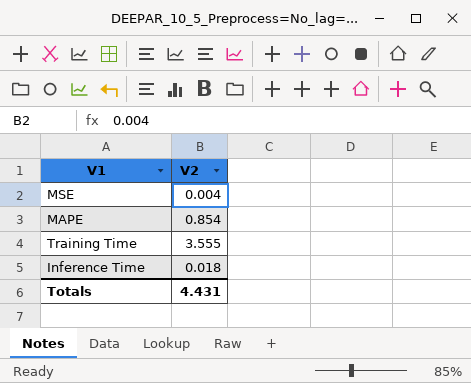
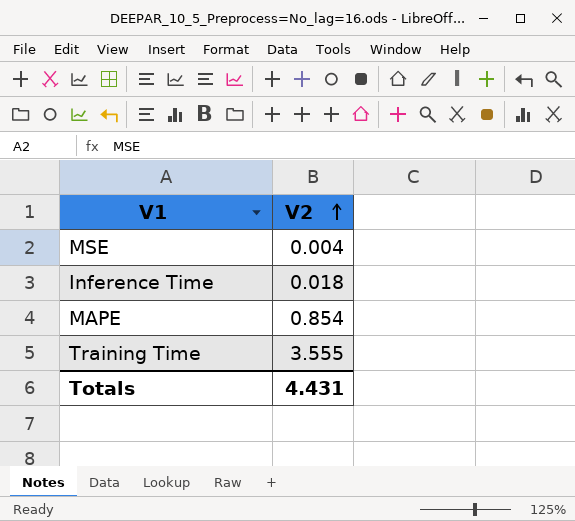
row order: none -> V2 ascending

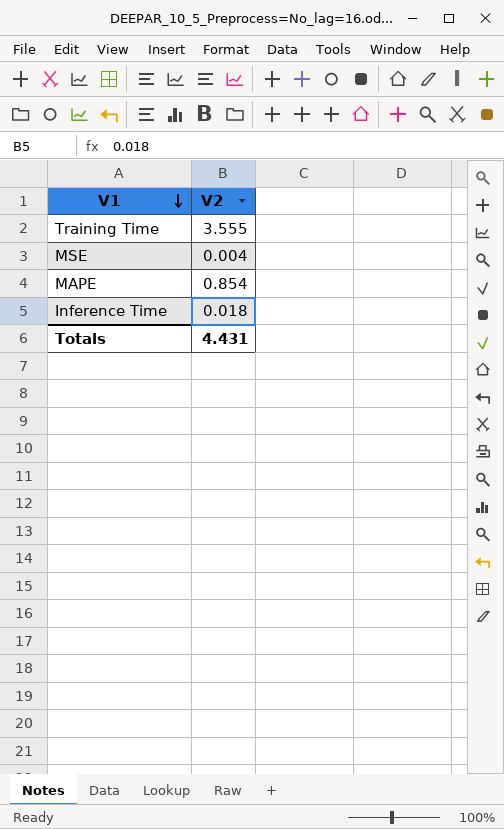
row order: V2 ascending -> V1 descending

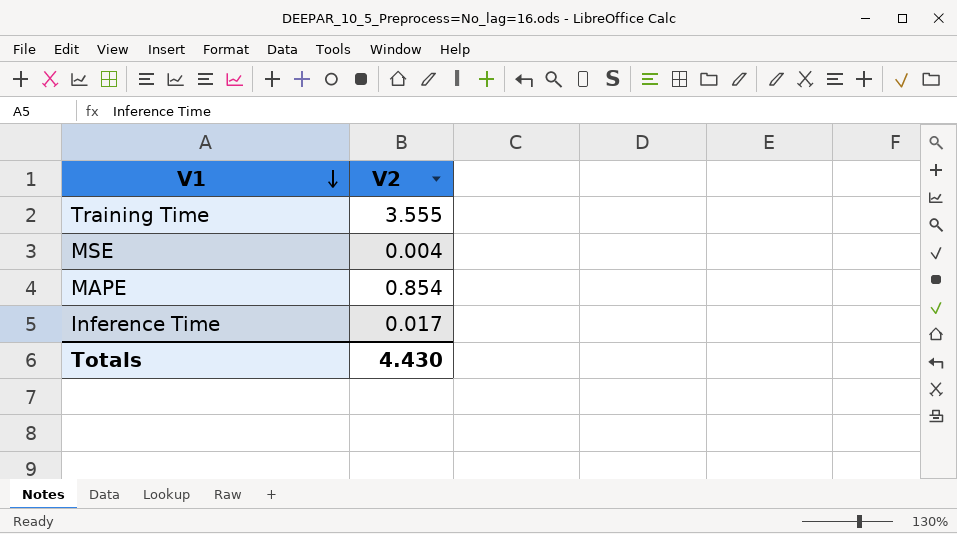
Inference Time | V2: 0.018 -> 0.017
Totals | V2: 4.431 -> 4.430

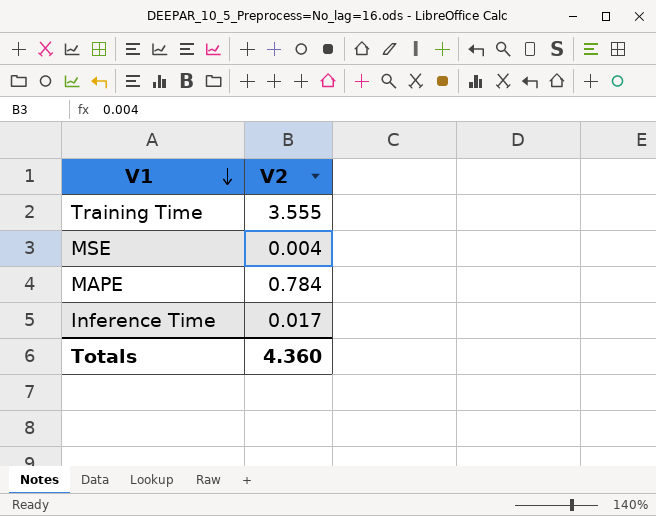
MAPE | V2: 0.854 -> 0.784
Totals | V2: 4.430 -> 4.360

